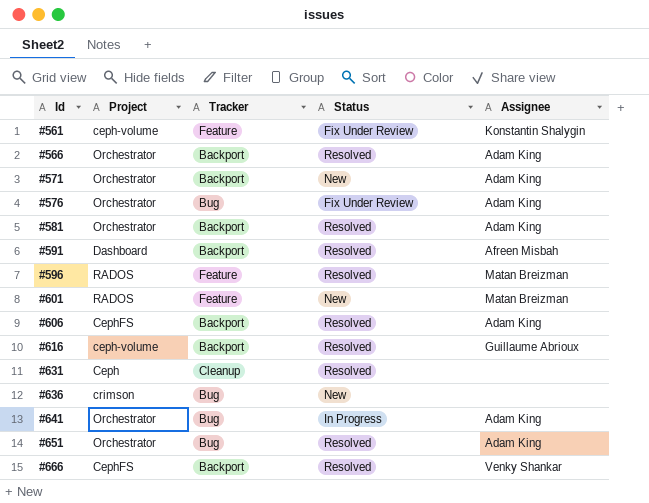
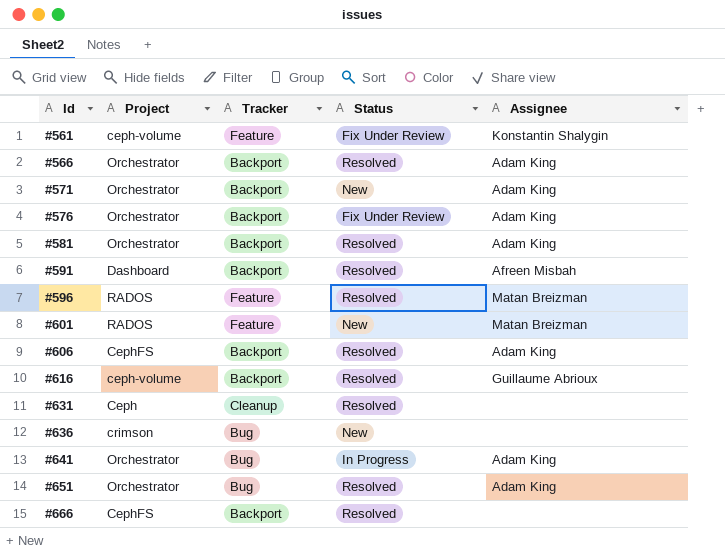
#576 | Tracker: Bug -> Backport
#666 | Assignee: Venky Shankar -> none

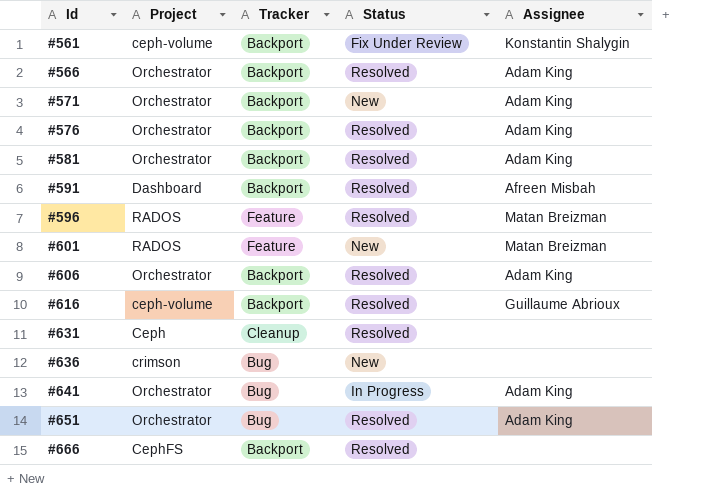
#561 | Tracker: Feature -> Backport
#576 | Status: Fix Under Review -> Resolved
#606 | Project: CephFS -> Orchestrator

